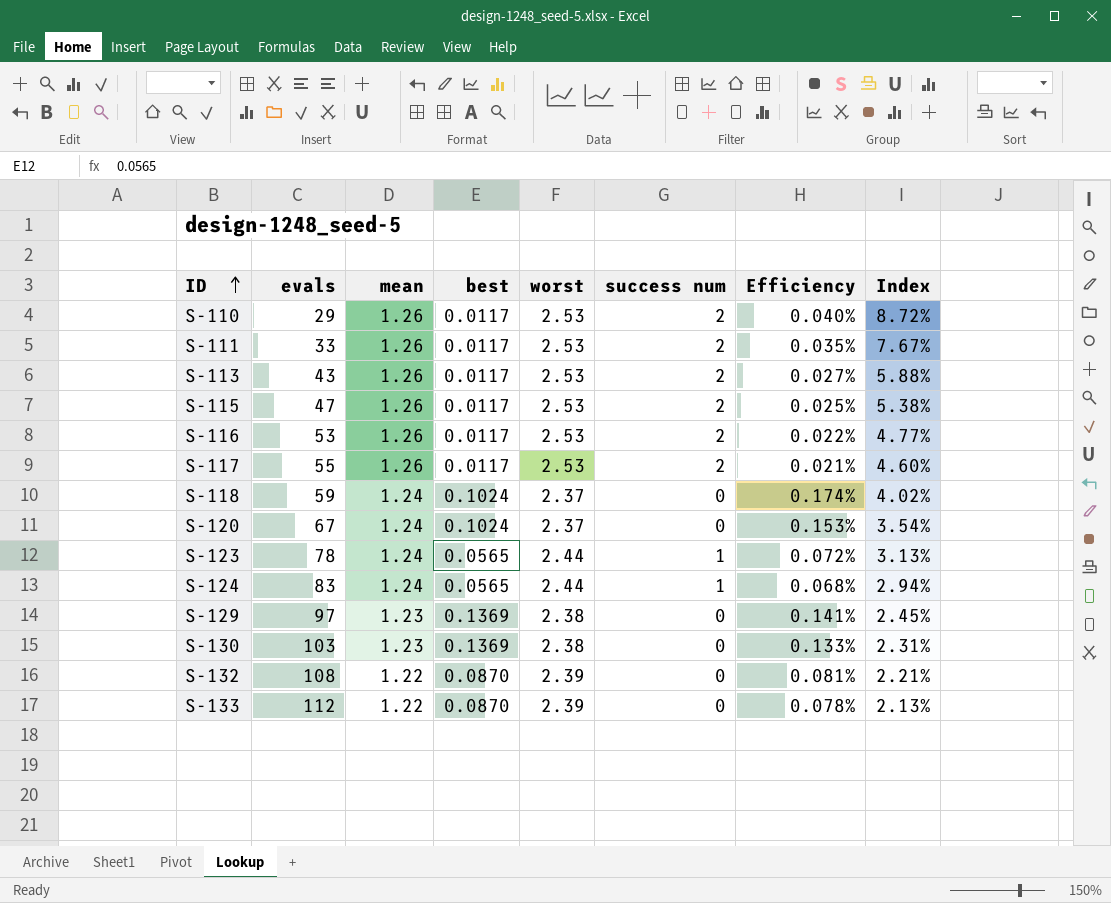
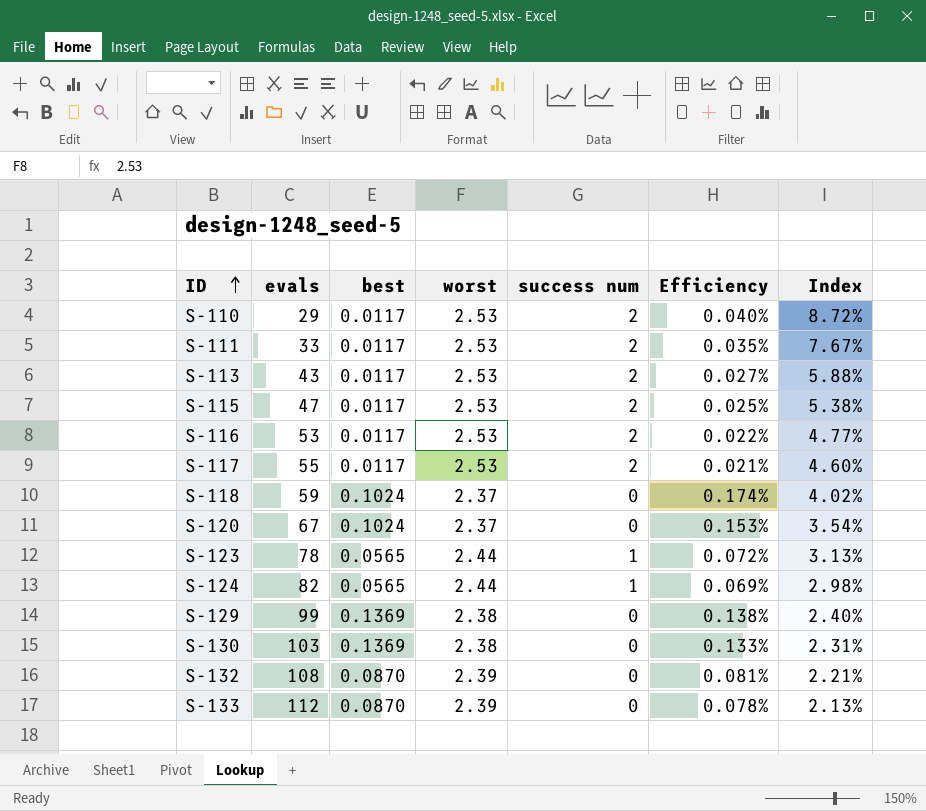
column mean | position: 3 -> none
S-124 | evals: 83 -> 82
S-124 | Efficiency: 0.068% -> 0.069%
S-124 | Index: 2.94% -> 2.98%
S-129 | evals: 97 -> 99
S-129 | Efficiency: 0.141% -> 0.138%
S-129 | Index: 2.45% -> 2.40%

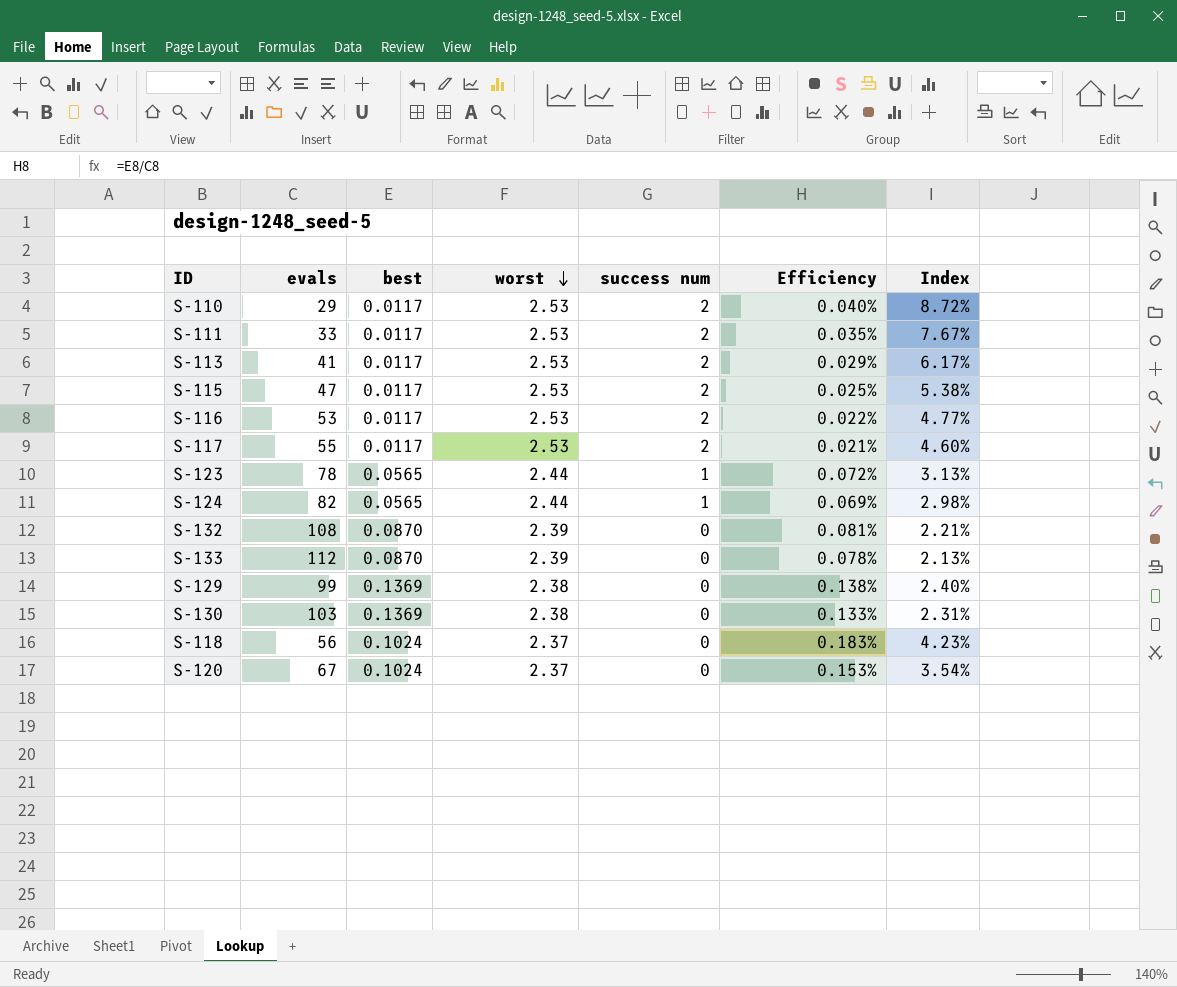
row order: ID ascending -> worst descending
S-113 | evals: 43 -> 41
S-113 | Efficiency: 0.027% -> 0.029%
S-113 | Index: 5.88% -> 6.17%
S-118 | evals: 59 -> 56
S-118 | Efficiency: 0.174% -> 0.183%
S-118 | Index: 4.02% -> 4.23%

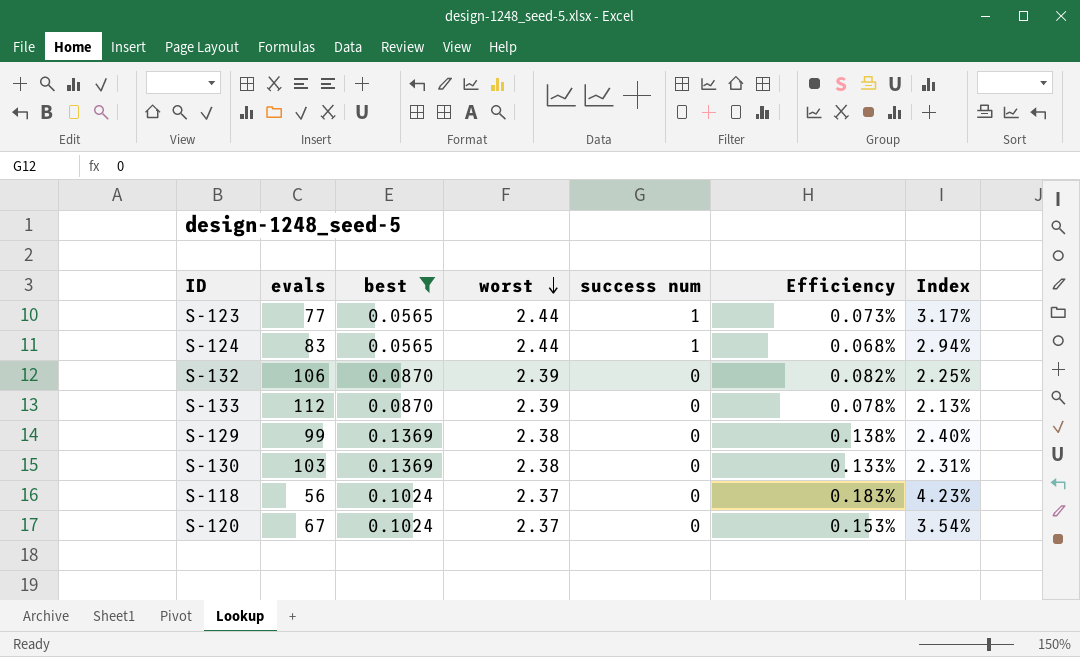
filter: none -> best != 0.0117
S-123 | evals: 78 -> 77
S-123 | Efficiency: 0.072% -> 0.073%
S-123 | Index: 3.13% -> 3.17%
S-124 | evals: 82 -> 83
S-124 | Efficiency: 0.069% -> 0.068%
S-124 | Index: 2.98% -> 2.94%
S-132 | evals: 108 -> 106
S-132 | Efficiency: 0.081% -> 0.082%
S-132 | Index: 2.21% -> 2.25%

